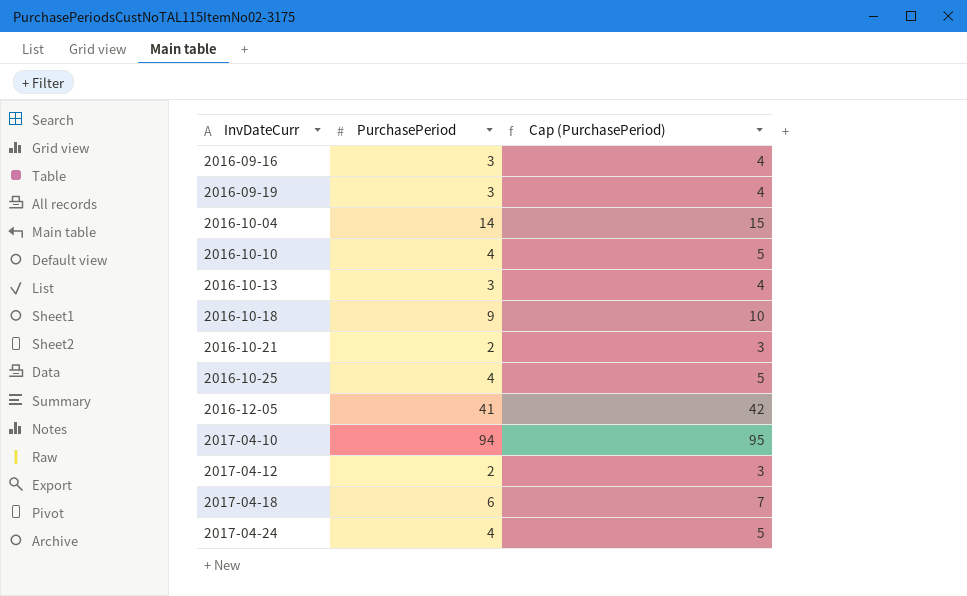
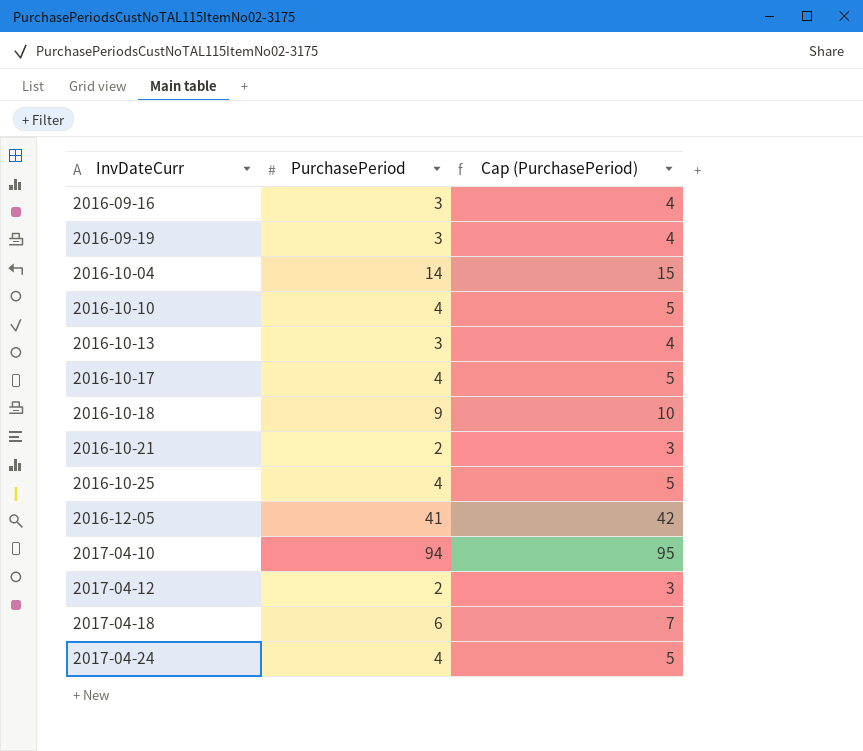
row 2016-10-17: none -> 4 | 5

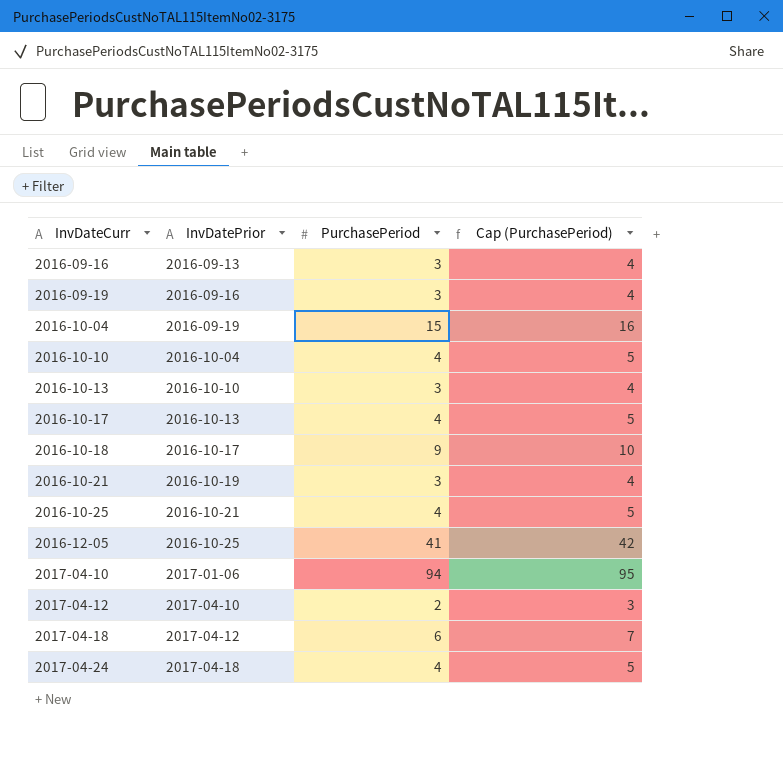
column InvDatePrior | position: none -> 2
2016-10-04 | PurchasePeriod: 14 -> 15
2016-10-04 | Cap (PurchasePeriod): 15 -> 16
2016-10-21 | PurchasePeriod: 2 -> 3
2016-10-21 | Cap (PurchasePeriod): 3 -> 4

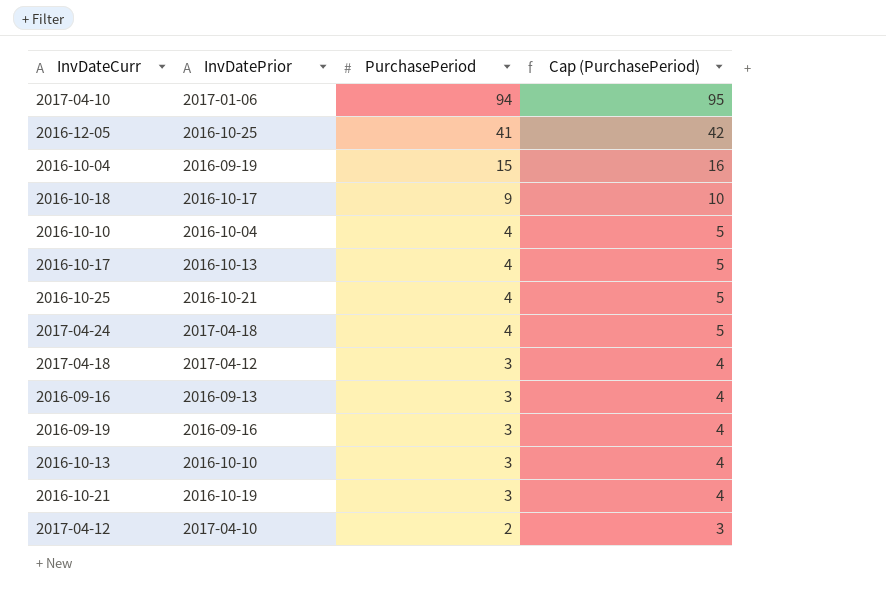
row order: InvDateCurr ascending -> PurchasePeriod descending
2017-04-18 | PurchasePeriod: 6 -> 3
2017-04-18 | Cap (PurchasePeriod): 7 -> 4

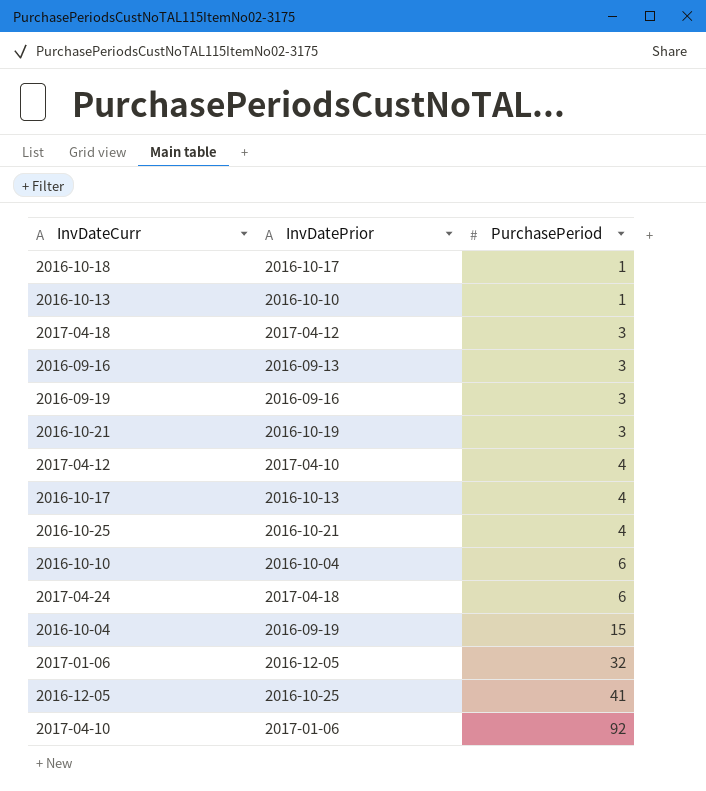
row order: PurchasePeriod descending -> PurchasePeriod ascending
column Cap (PurchasePeriod) | formula: [PurchasePeriod] + 1 -> none
2016-10-18 | PurchasePeriod: 9 -> 1
2016-10-13 | PurchasePeriod: 3 -> 1
2017-04-12 | PurchasePeriod: 2 -> 4
2016-10-10 | PurchasePeriod: 4 -> 6
2017-04-24 | PurchasePeriod: 4 -> 6
row 2017-01-06: none -> 2016-12-05 | 32
2017-04-10 | PurchasePeriod: 94 -> 92

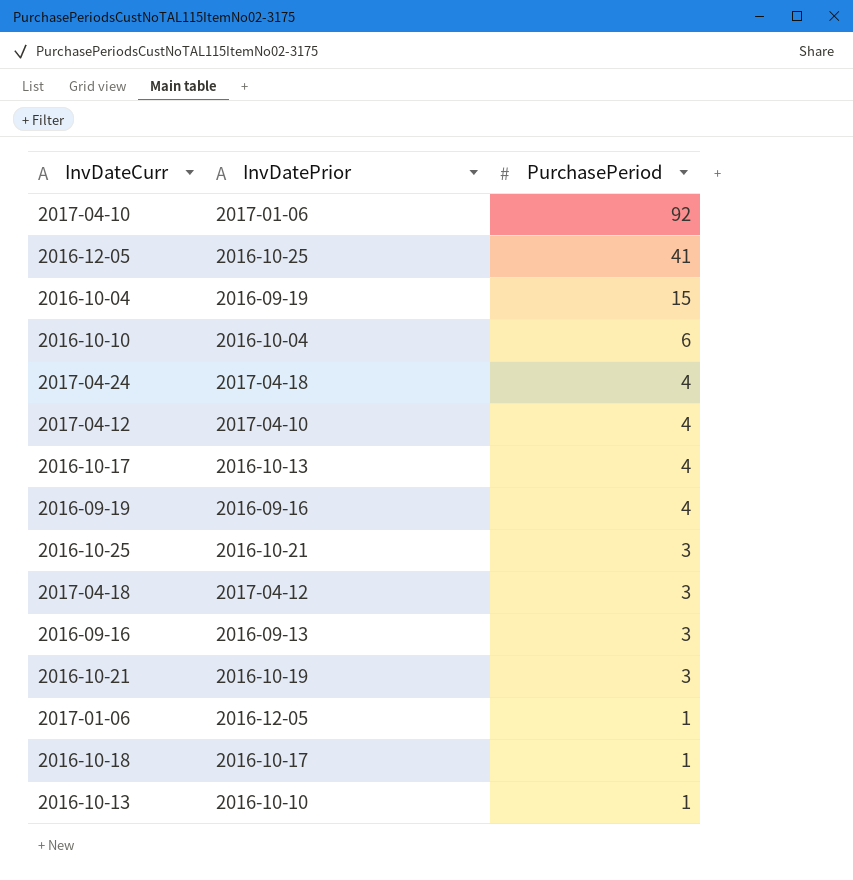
row order: PurchasePeriod ascending -> PurchasePeriod descending
2017-04-24 | PurchasePeriod: 6 -> 4
2016-09-19 | PurchasePeriod: 3 -> 4
2016-10-25 | PurchasePeriod: 4 -> 3
2017-01-06 | PurchasePeriod: 32 -> 1

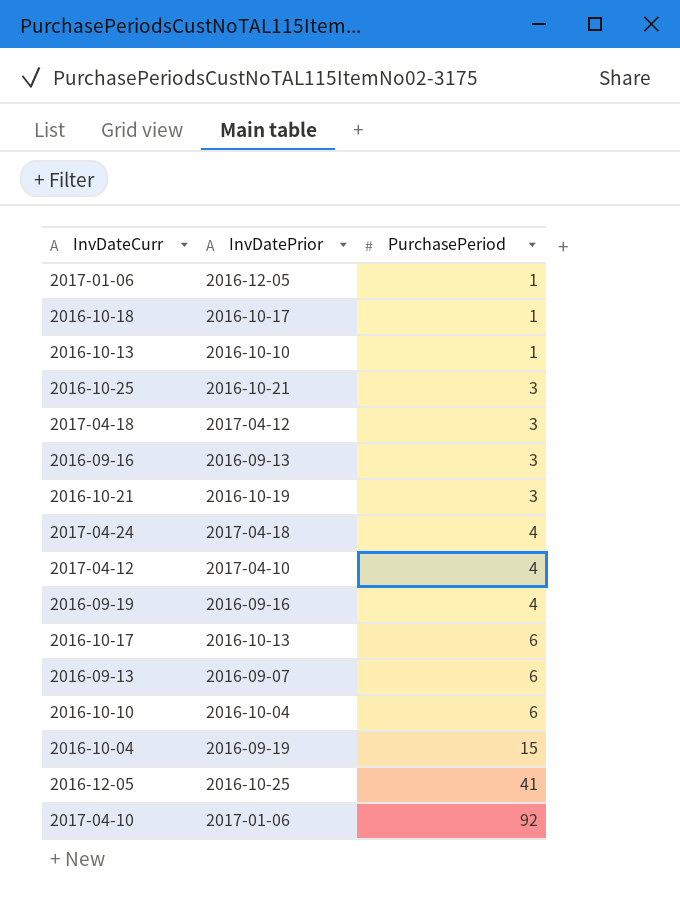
row order: PurchasePeriod descending -> PurchasePeriod ascending
2016-10-17 | PurchasePeriod: 4 -> 6
row 2016-09-13: none -> 2016-09-07 | 6

